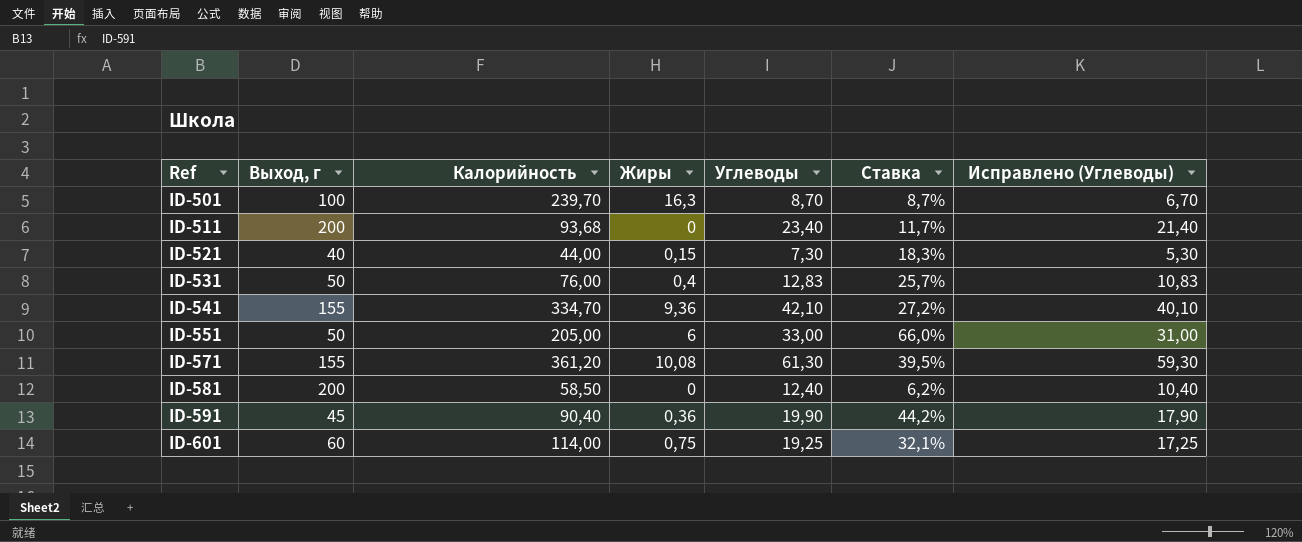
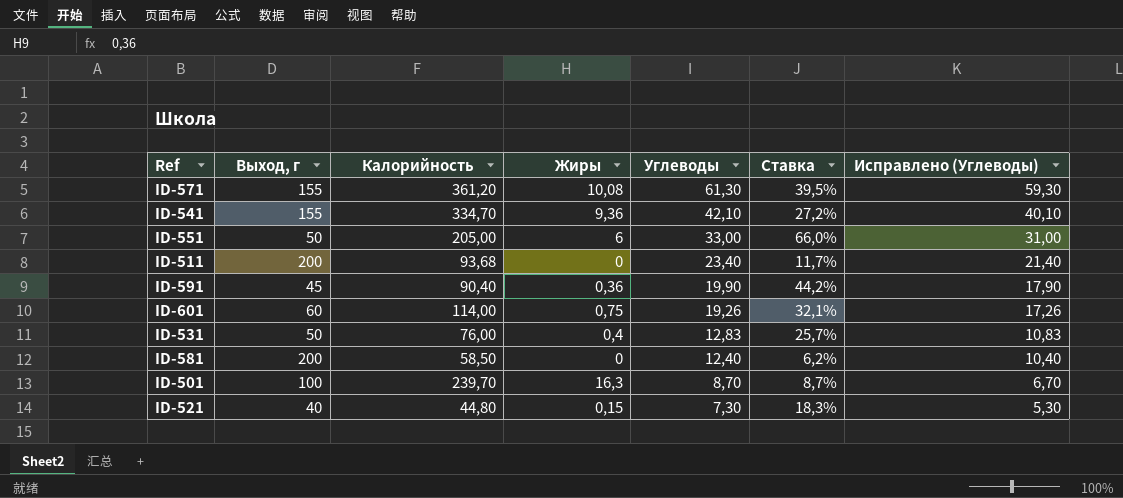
row order: Ref ascending -> Углеводы descending
ID-601 | Углеводы: 19,25 -> 19,26
ID-601 | Исправлено (Углеводы): 17,25 -> 17,26
ID-521 | Калорийность: 44,00 -> 44,80

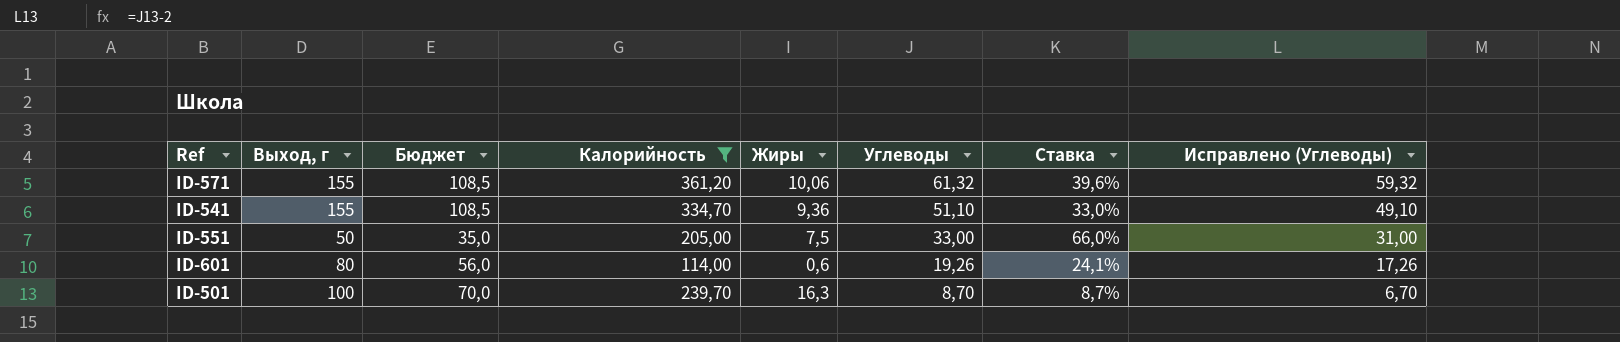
filter: none -> Калорийность >= 114,00
column Бюджет | formula: none -> [Выход, г] * 0,7
ID-571 | Жиры: 10,08 -> 10,06
ID-571 | Углеводы: 61,30 -> 61,32
ID-571 | Ставка: 39,5% -> 39,6%
ID-571 | Исправлено (Углеводы): 59,30 -> 59,32
ID-541 | Углеводы: 42,10 -> 51,10
ID-541 | Ставка: 27,2% -> 33,0%
ID-541 | Исправлено (Углеводы): 40,10 -> 49,10
ID-551 | Жиры: 6 -> 7,5
ID-601 | Выход, г: 60 -> 80
ID-601 | Жиры: 0,75 -> 0,6
ID-601 | Ставка: 32,1% -> 24,1%

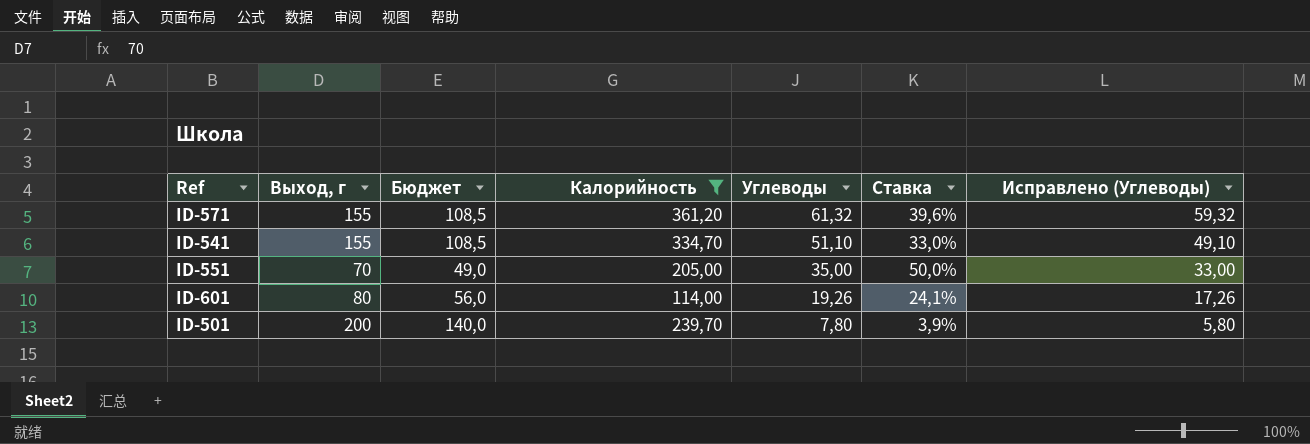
column Жиры | position: 5 -> none
ID-551 | Выход, г: 50 -> 70
ID-551 | Бюджет: 35,0 -> 49,0
ID-551 | Углеводы: 33,00 -> 35,00
ID-551 | Ставка: 66,0% -> 50,0%
ID-551 | Исправлено (Углеводы): 31,00 -> 33,00
ID-501 | Выход, г: 100 -> 200
ID-501 | Бюджет: 70,0 -> 140,0
ID-501 | Углеводы: 8,70 -> 7,80
ID-501 | Ставка: 8,7% -> 3,9%
ID-501 | Исправлено (Углеводы): 6,70 -> 5,80

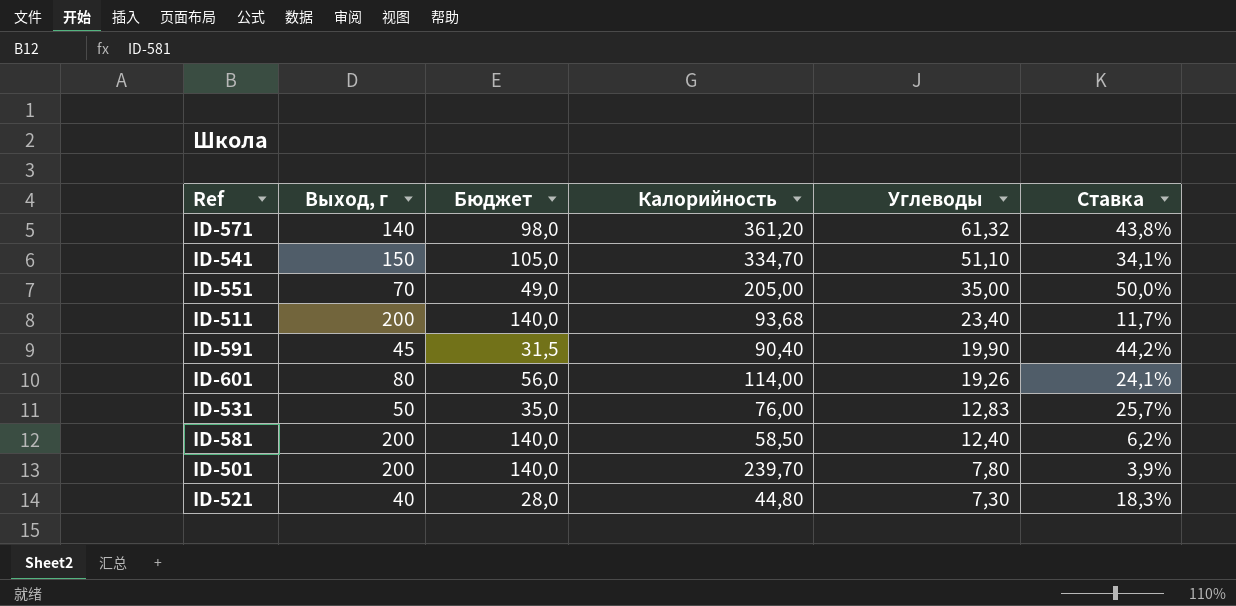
filter: Калорийность >= 114,00 -> none
column Исправлено (Углеводы) | formula: [Углеводы] - 2 -> none
ID-571 | Выход, г: 155 -> 140
ID-571 | Бюджет: 108,5 -> 98,0
ID-571 | Ставка: 39,6% -> 43,8%
ID-541 | Выход, г: 155 -> 150
ID-541 | Бюджет: 108,5 -> 105,0
ID-541 | Ставка: 33,0% -> 34,1%

